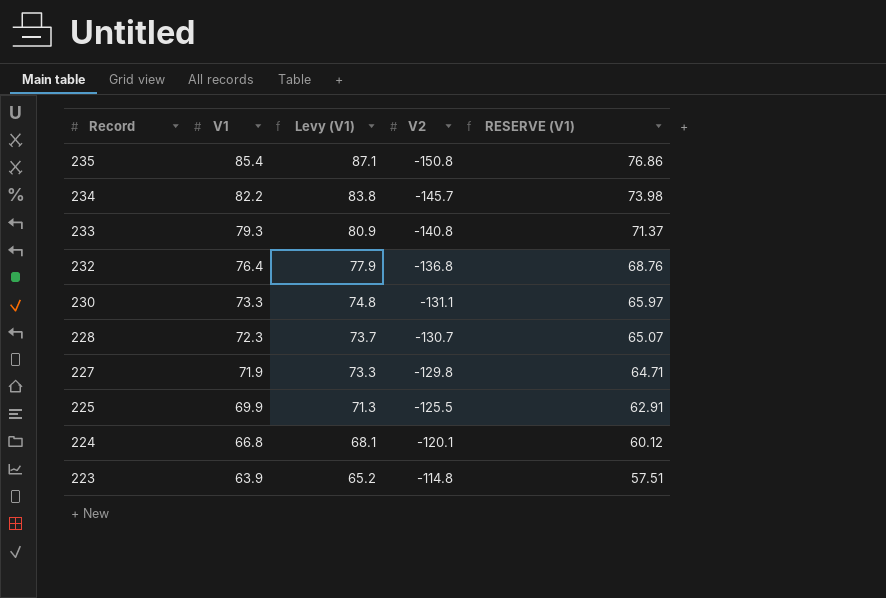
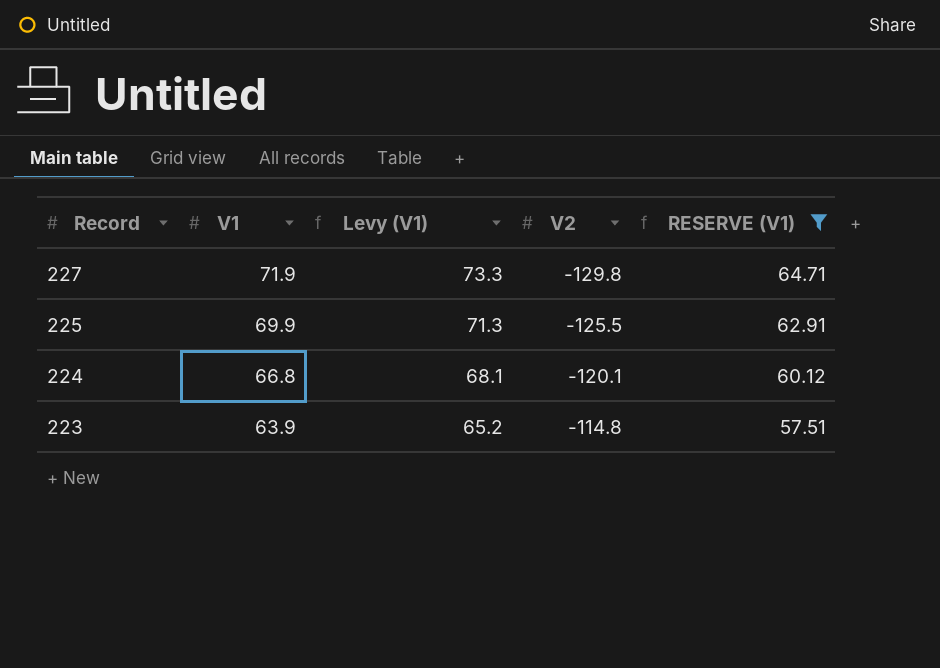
filter: none -> RESERVE (V1) <= 64.71

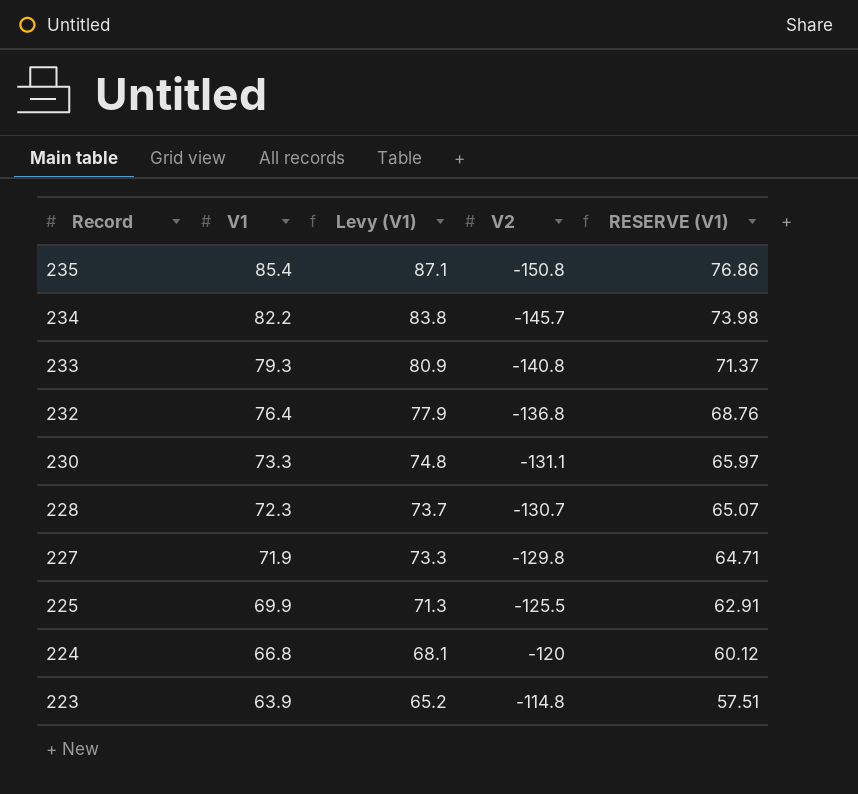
filter: RESERVE (V1) <= 64.71 -> none
224 | V2: -120.1 -> -120

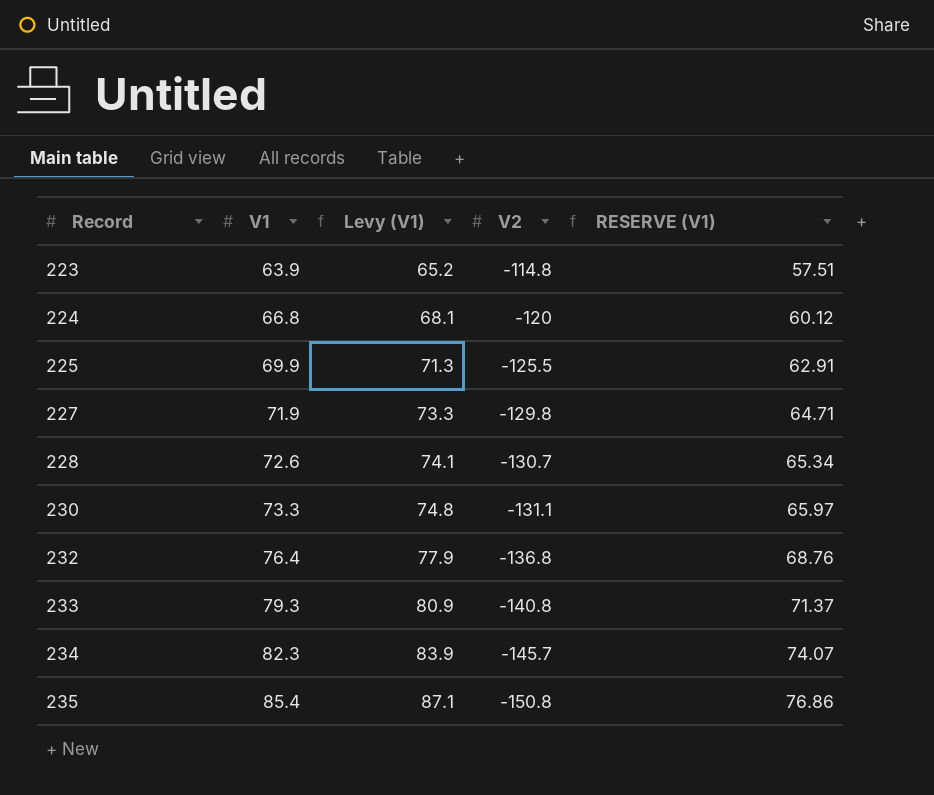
row order: Record descending -> Record ascending
228 | V1: 72.3 -> 72.6
228 | Levy (V1): 73.7 -> 74.1
228 | RESERVE (V1): 65.07 -> 65.34
234 | V1: 82.2 -> 82.3
234 | Levy (V1): 83.8 -> 83.9
234 | RESERVE (V1): 73.98 -> 74.07

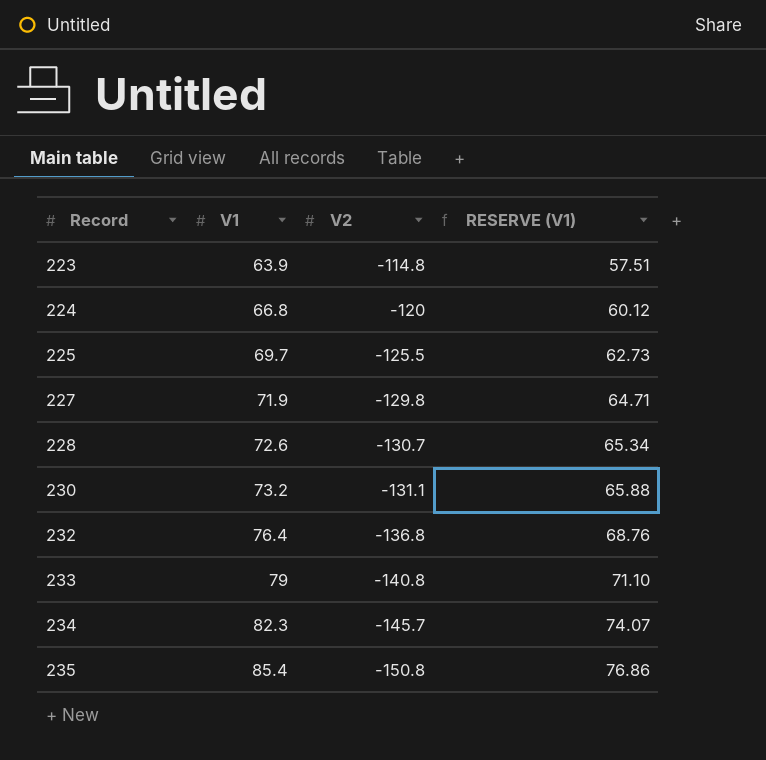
column Levy (V1) | formula: [V1] * 1.02 -> none
225 | V1: 69.9 -> 69.7
225 | RESERVE (V1): 62.91 -> 62.73
230 | V1: 73.3 -> 73.2
230 | RESERVE (V1): 65.97 -> 65.88
233 | V1: 79.3 -> 79
233 | RESERVE (V1): 71.37 -> 71.10

